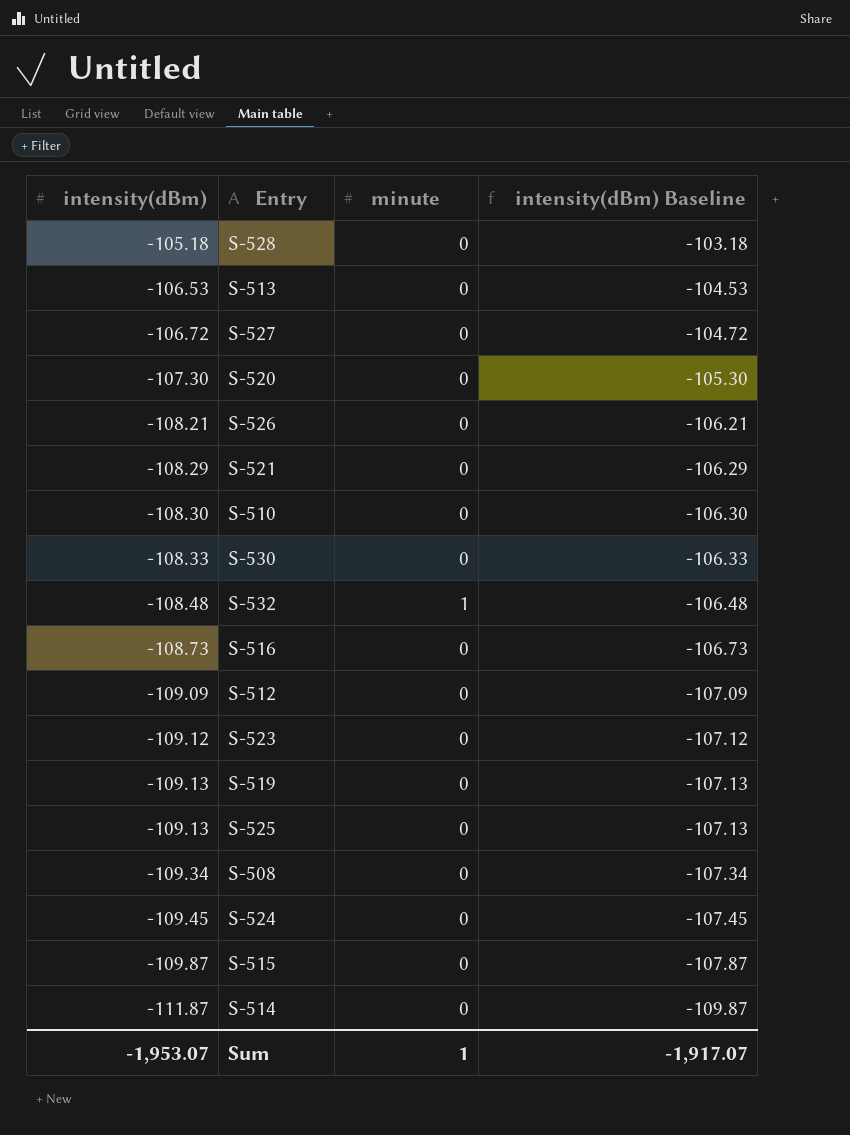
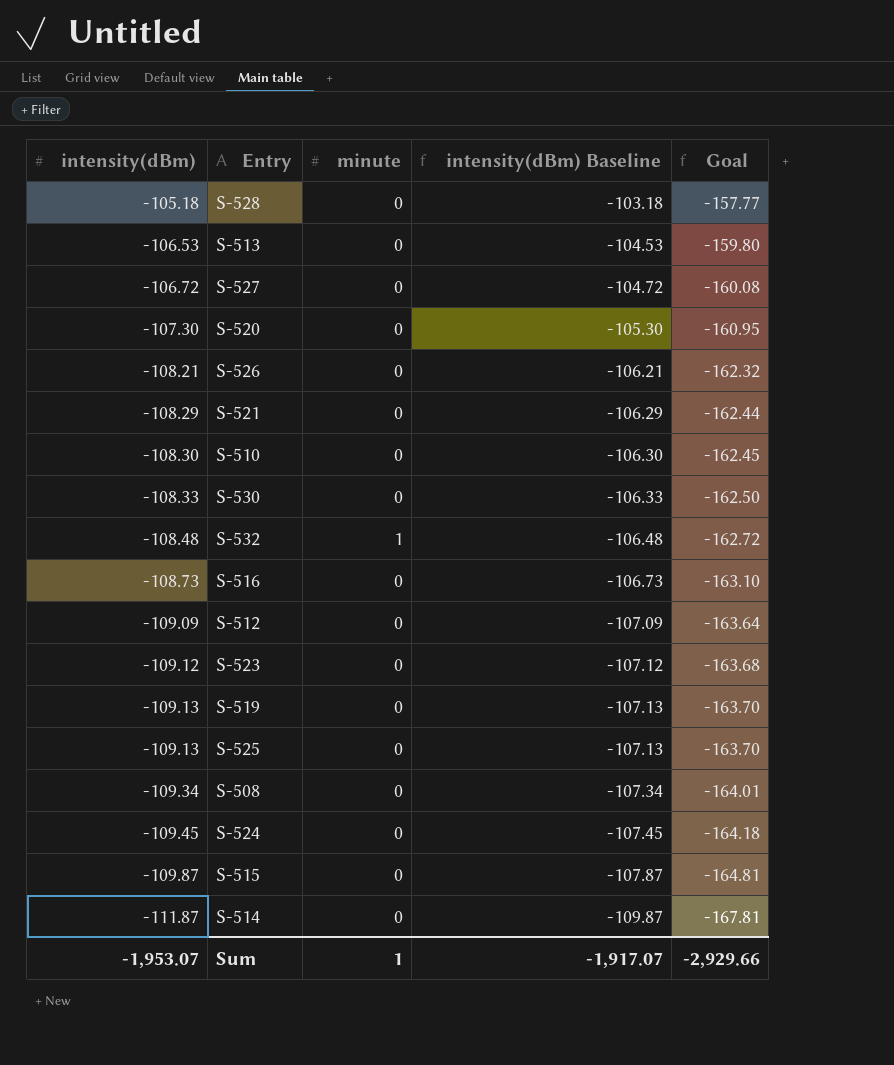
column Goal | formula: none -> [intensity(dBm)] * 1.5

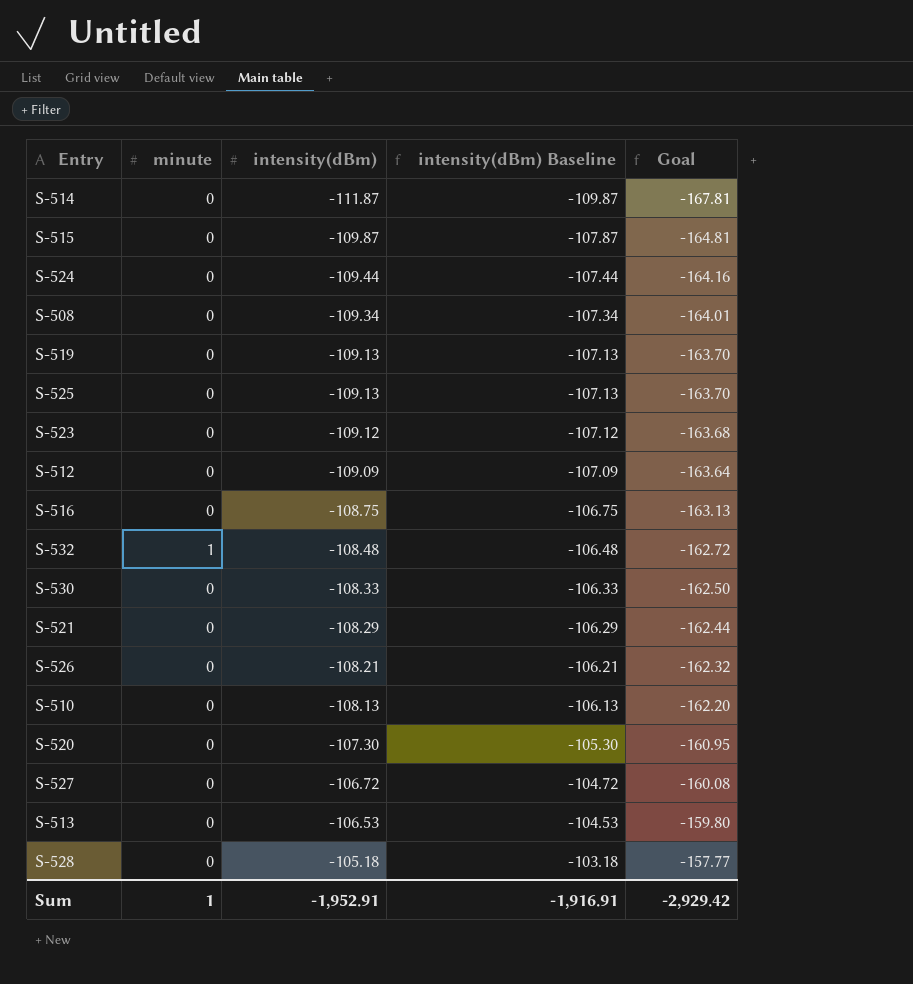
row order: intensity(dBm) descending -> intensity(dBm) ascending
column intensity(dBm) | position: 1 -> 3
S-524 | intensity(dBm): -109.45 -> -109.44
S-524 | intensity(dBm) Baseline: -107.45 -> -107.44
S-524 | Goal: -164.18 -> -164.16
S-516 | intensity(dBm): -108.73 -> -108.75
S-516 | intensity(dBm) Baseline: -106.73 -> -106.75
S-516 | Goal: -163.10 -> -163.13
S-510 | intensity(dBm): -108.30 -> -108.13
S-510 | intensity(dBm) Baseline: -106.30 -> -106.13
S-510 | Goal: -162.45 -> -162.20
Sum | intensity(dBm): -1,953.07 -> -1,952.91
Sum | intensity(dBm) Baseline: -1,917.07 -> -1,916.91
Sum | Goal: -2,929.66 -> -2,929.42

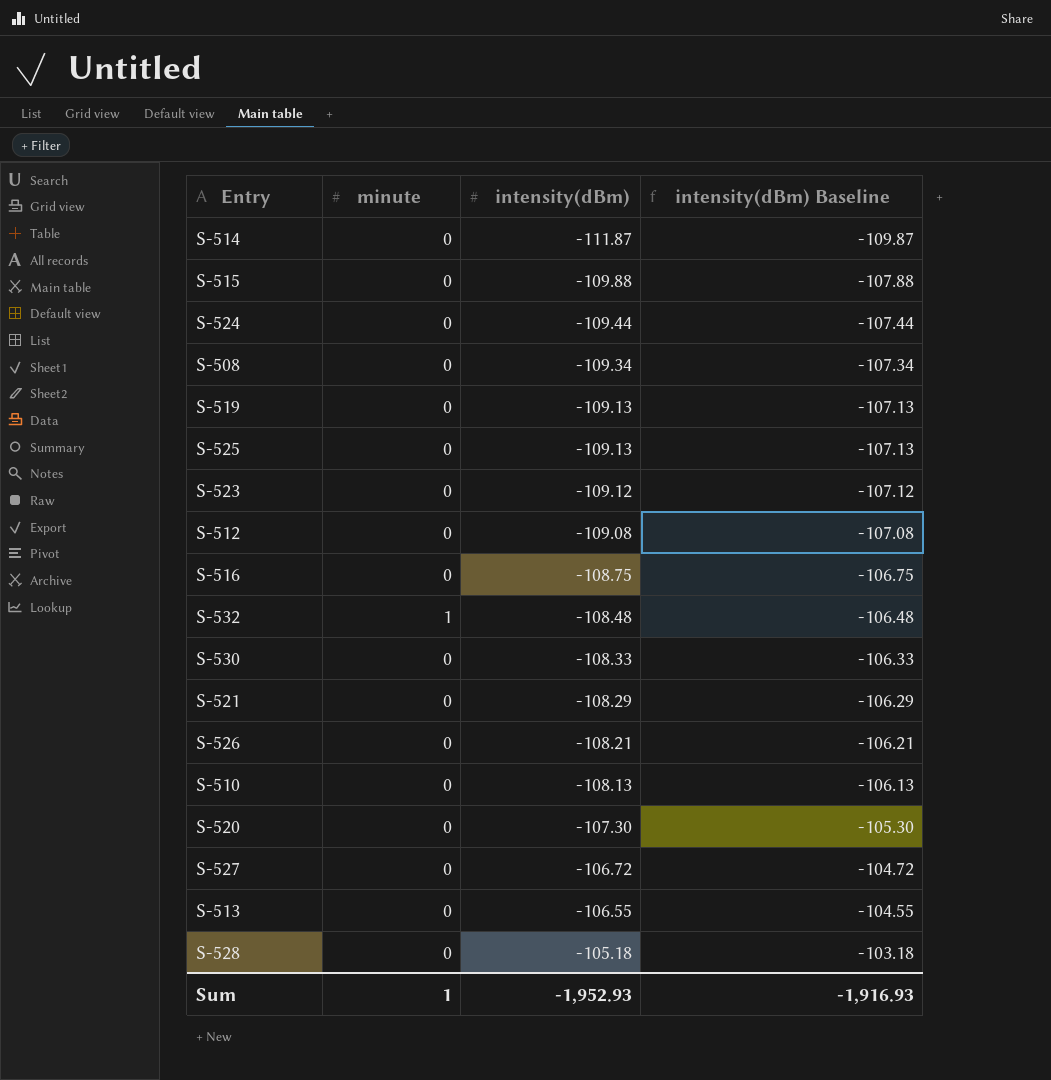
column Goal | formula: [intensity(dBm)] * 1.5 -> none
S-515 | intensity(dBm): -109.87 -> -109.88
S-515 | intensity(dBm) Baseline: -107.87 -> -107.88
S-512 | intensity(dBm): -109.09 -> -109.08
S-512 | intensity(dBm) Baseline: -107.09 -> -107.08
S-513 | intensity(dBm): -106.53 -> -106.55
S-513 | intensity(dBm) Baseline: -104.53 -> -104.55
Sum | intensity(dBm): -1,952.91 -> -1,952.93
Sum | intensity(dBm) Baseline: -1,916.91 -> -1,916.93

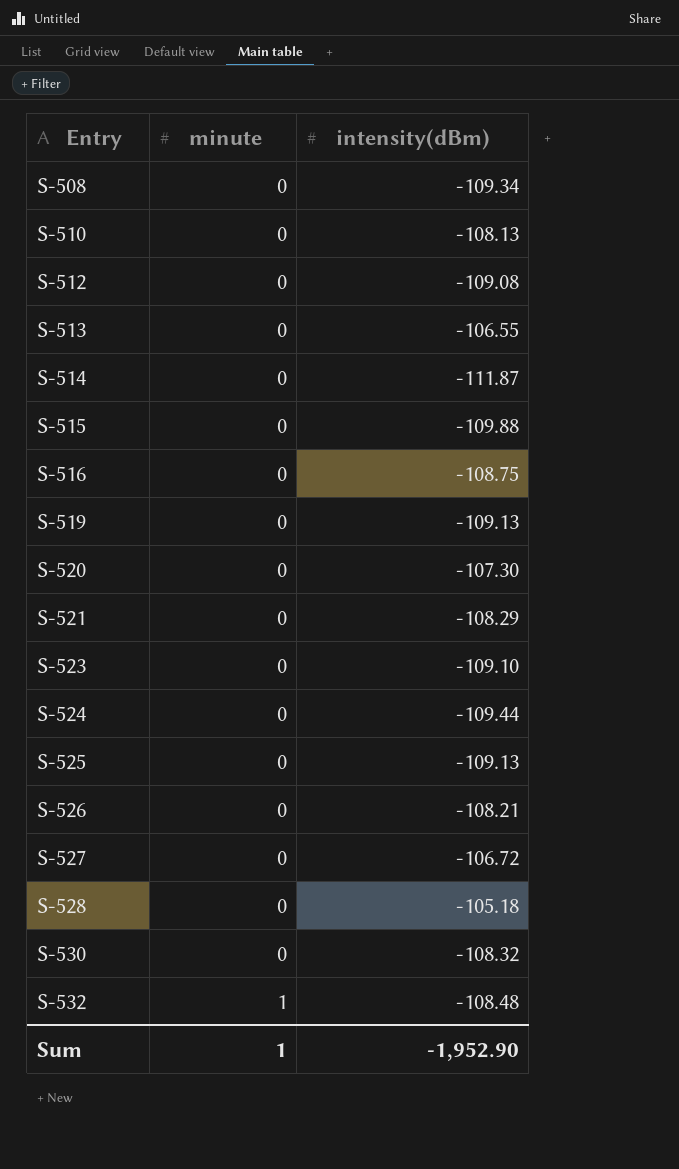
row order: intensity(dBm) ascending -> Entry ascending
column intensity(dBm) Baseline | formula: [intensity(dBm)] + 2 -> none
S-523 | intensity(dBm): -109.12 -> -109.10
S-530 | intensity(dBm): -108.33 -> -108.32
Sum | intensity(dBm): -1,952.93 -> -1,952.90

